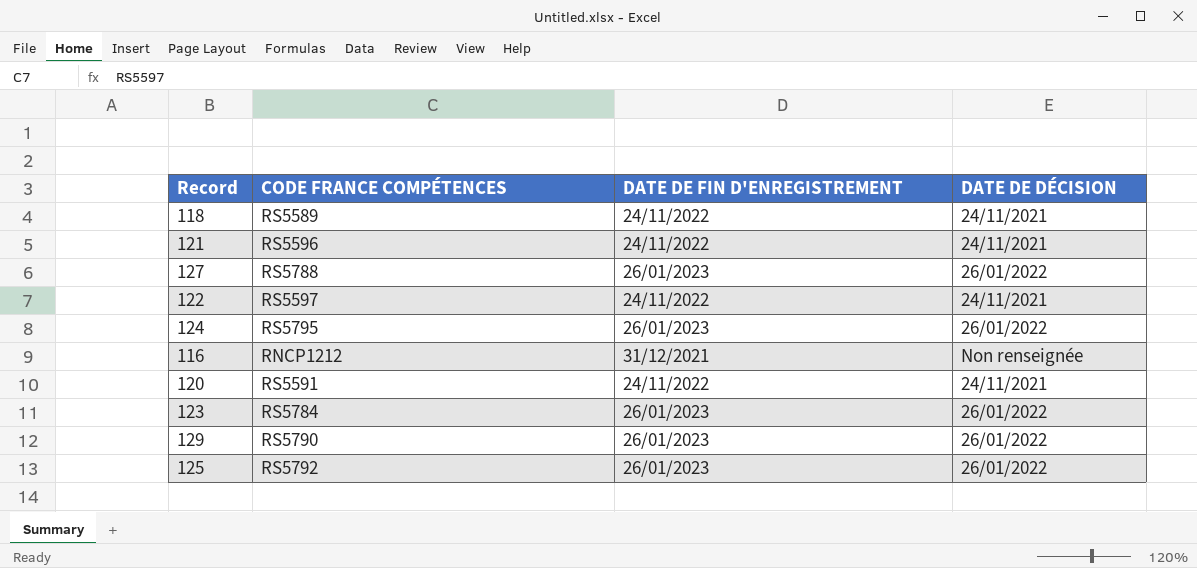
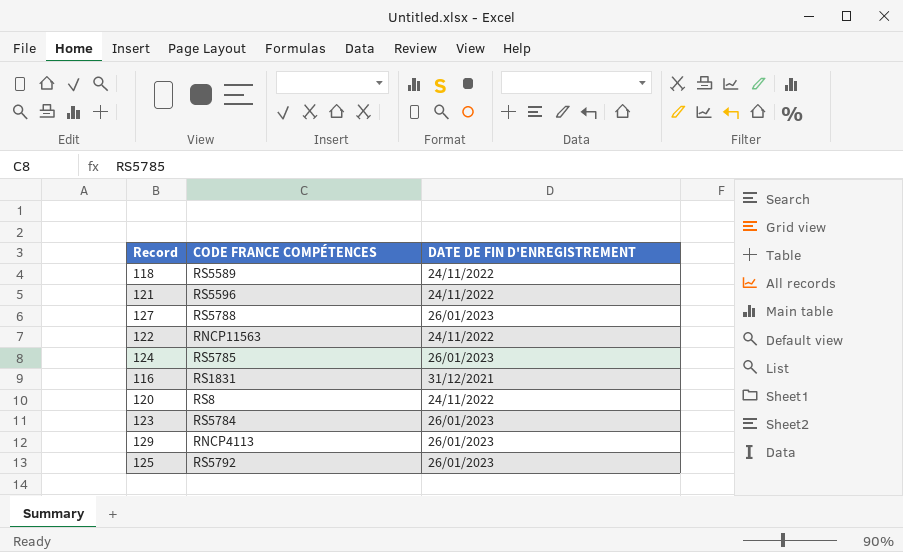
column DATE DE DÉCISION | position: 4 -> none
122 | CODE FRANCE COMPÉTENCES: RS5597 -> RNCP11563
124 | CODE FRANCE COMPÉTENCES: RS5795 -> RS5785
116 | CODE FRANCE COMPÉTENCES: RNCP1212 -> RS1831
120 | CODE FRANCE COMPÉTENCES: RS5591 -> RS8
129 | CODE FRANCE COMPÉTENCES: RS5790 -> RNCP4113

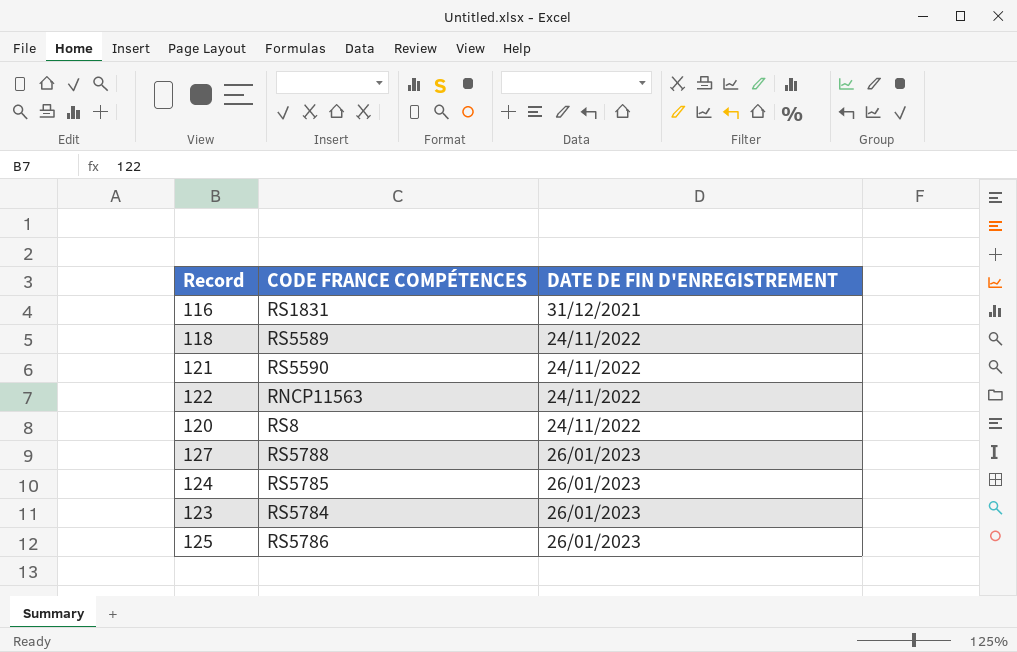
row order: none -> DATE DE FIN D'ENREGISTREMENT ascending
row 129: RNCP4113 | 26/01/2023 -> none
121 | CODE FRANCE COMPÉTENCES: RS5596 -> RS5590
125 | CODE FRANCE COMPÉTENCES: RS5792 -> RS5786

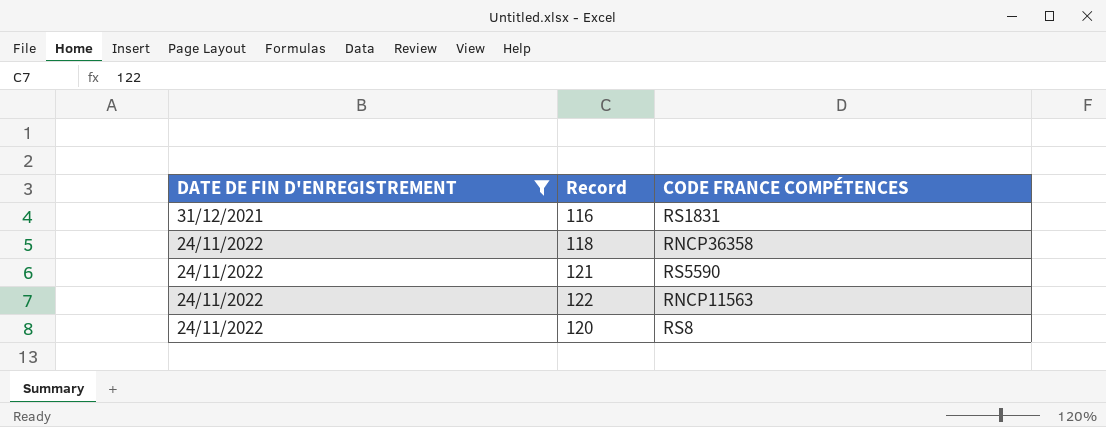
filter: none -> DATE DE FIN D'ENREGISTREMENT != 26/01/2023
column DATE DE FIN D'ENREGISTREMENT | position: 3 -> 1
118 | CODE FRANCE COMPÉTENCES: RS5589 -> RNCP36358

